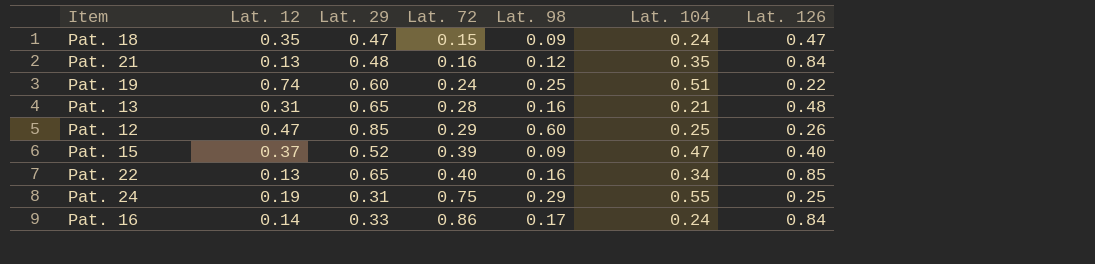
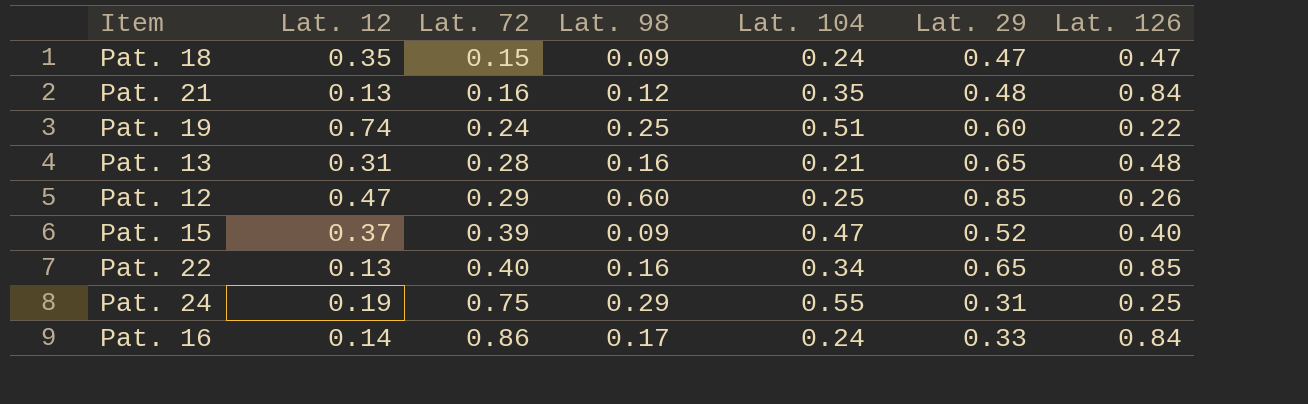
column Lat. 29 | position: 3 -> 6

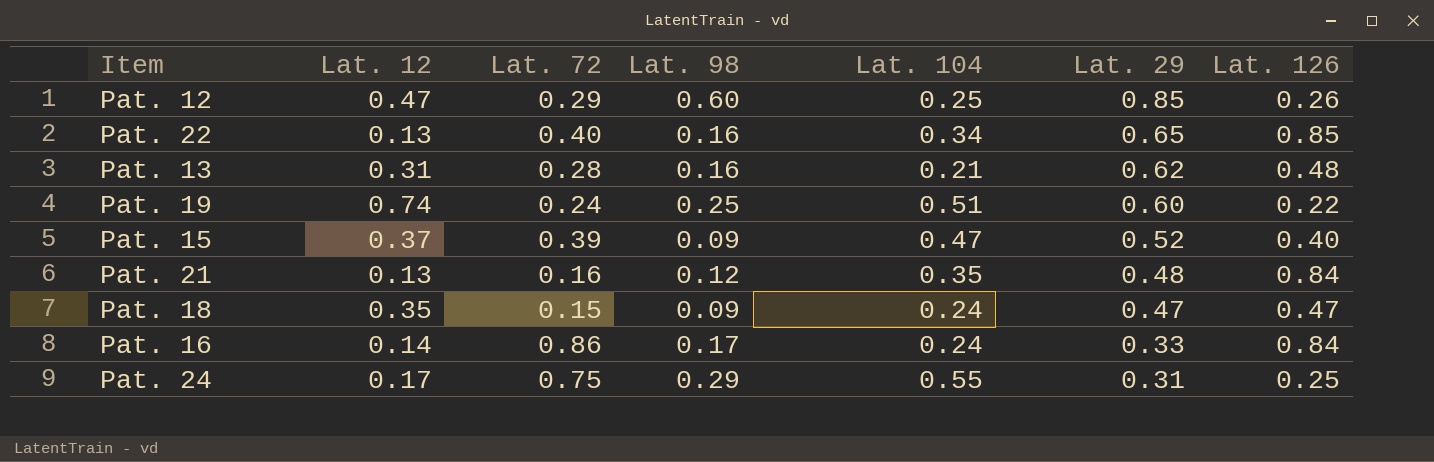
row order: Lat. 72 ascending -> Lat. 29 descending
Pat. 13 | Lat. 29: 0.65 -> 0.62
Pat. 24 | Lat. 12: 0.19 -> 0.17

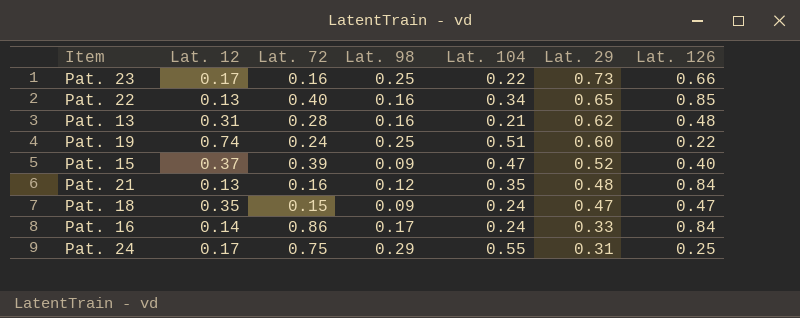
row Pat. 12: 0.47 | 0.29 | 0.60 | 0.25 | 0.85 | 0.26 -> none
row Pat. 23: none -> 0.17 | 0.16 | 0.25 | 0.22 | 0.73 | 0.66

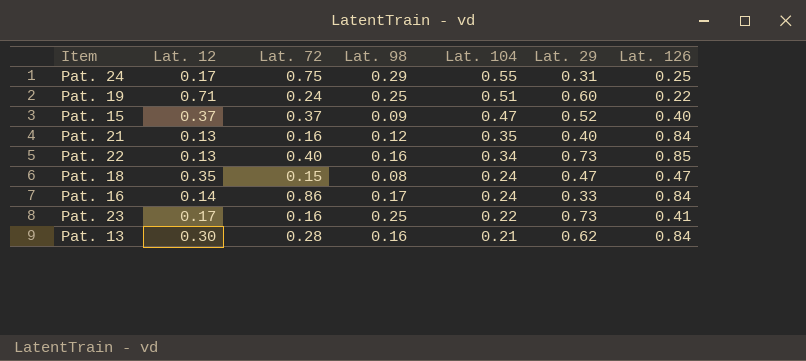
row order: Lat. 29 descending -> Lat. 104 descending
Pat. 19 | Lat. 12: 0.74 -> 0.71
Pat. 15 | Lat. 72: 0.39 -> 0.37
Pat. 21 | Lat. 29: 0.48 -> 0.40
Pat. 22 | Lat. 29: 0.65 -> 0.73
Pat. 18 | Lat. 98: 0.09 -> 0.08
Pat. 23 | Lat. 126: 0.66 -> 0.41
Pat. 13 | Lat. 12: 0.31 -> 0.30
Pat. 13 | Lat. 126: 0.48 -> 0.84

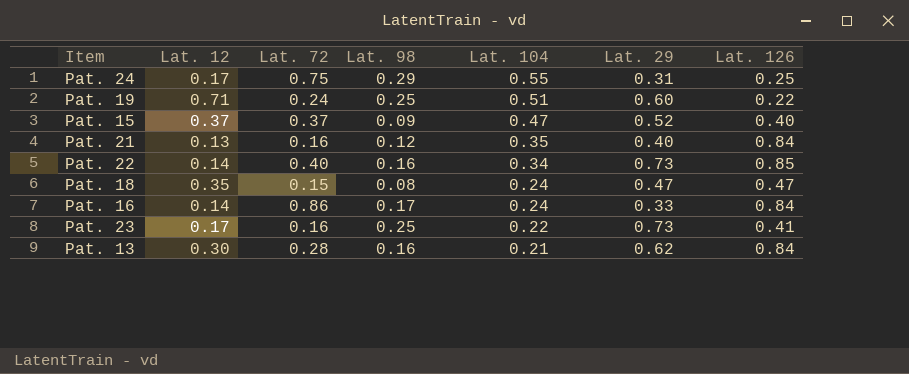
Pat. 22 | Lat. 12: 0.13 -> 0.14

